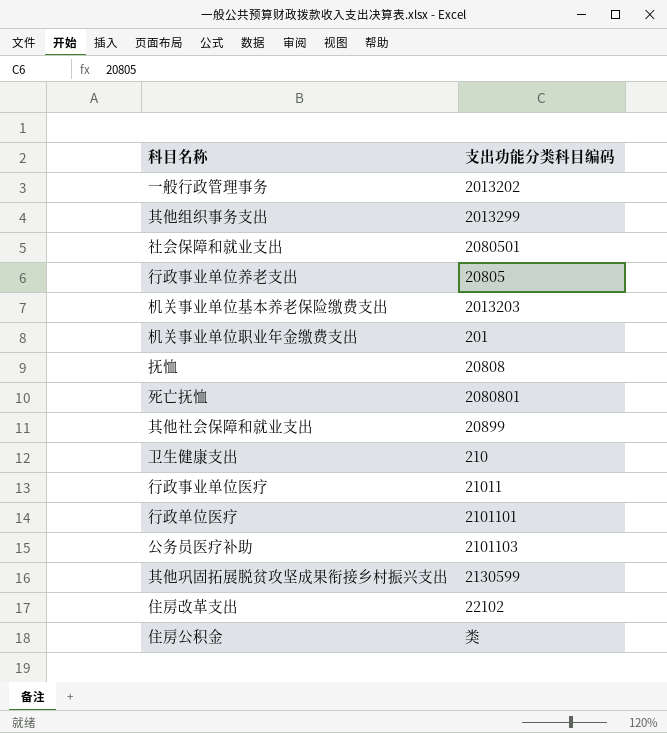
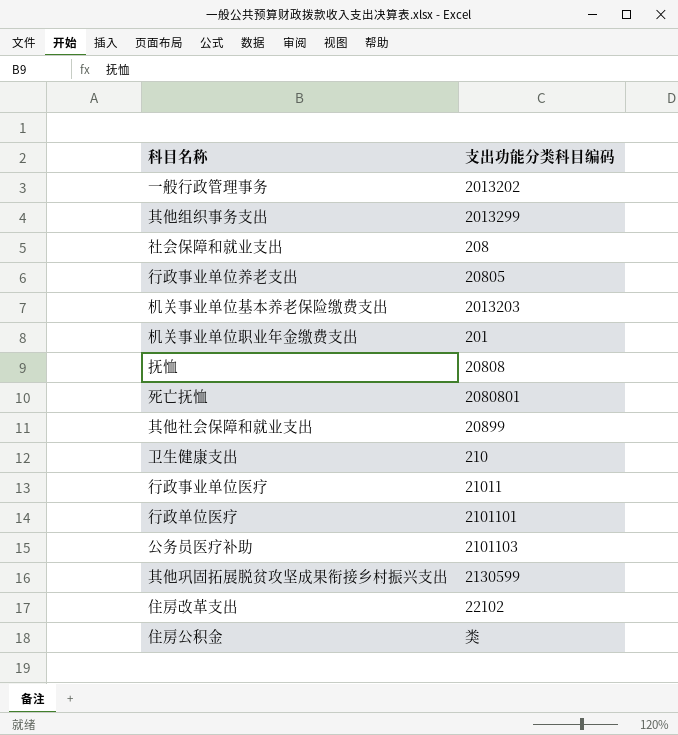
社会保障和就业支出 | 支出功能分类科目编码: 2080501 -> 208

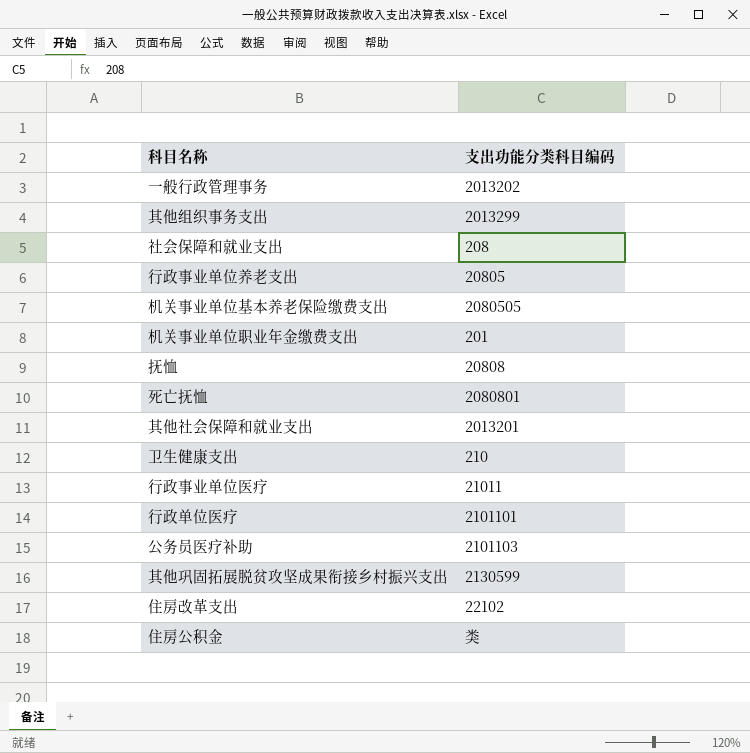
机关事业单位基本养老保险缴费支出 | 支出功能分类科目编码: 2013203 -> 2080505
其他社会保障和就业支出 | 支出功能分类科目编码: 20899 -> 2013201

